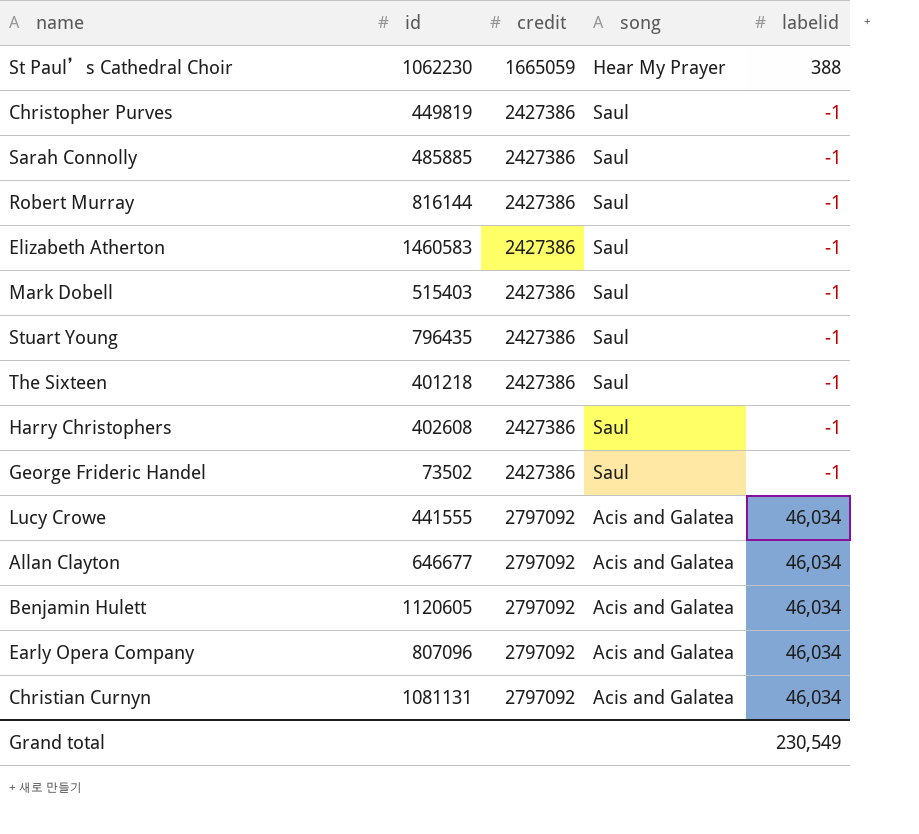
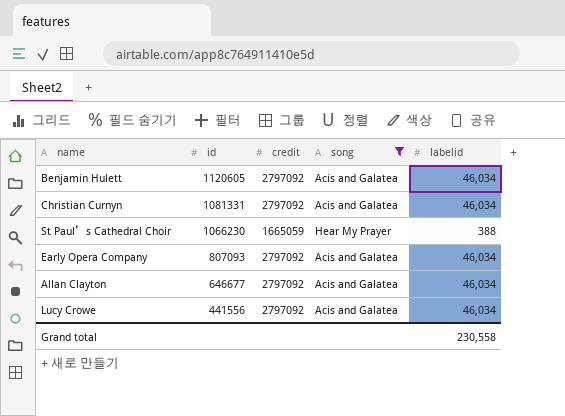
filter: none -> song != Saul
row order: credit ascending -> id descending
Christian Curnyn | id: 1081131 -> 1081331
St Paul’s Cathedral Choir | id: 1062230 -> 1066230
Early Opera Company | id: 807096 -> 807093
Lucy Crowe | id: 441555 -> 441556
Grand total | labelid: 230,549 -> 230,558

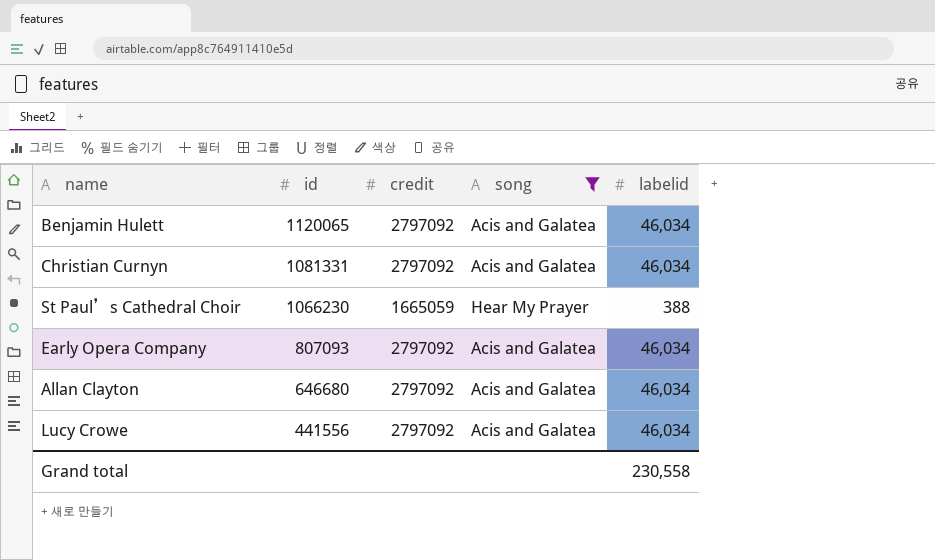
Benjamin Hulett | id: 1120605 -> 1120065
Allan Clayton | id: 646677 -> 646680

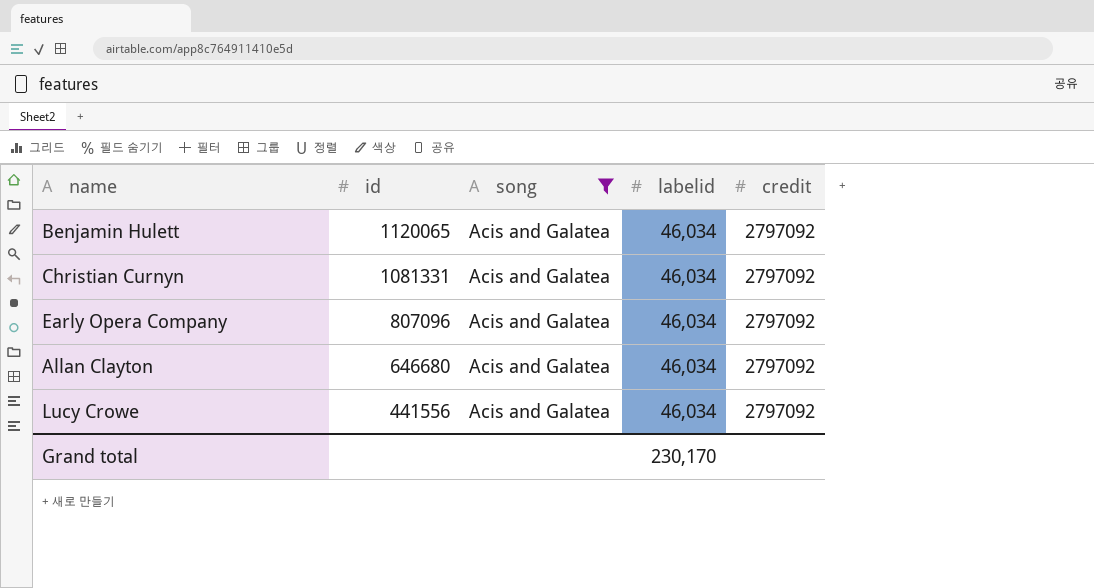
column credit | position: 3 -> 5
row St Paul’s Cathedral Choir: 1066230 | 1665059 | Hear My Prayer | 388 -> none
Early Opera Company | id: 807093 -> 807096
Grand total | labelid: 230,558 -> 230,170

